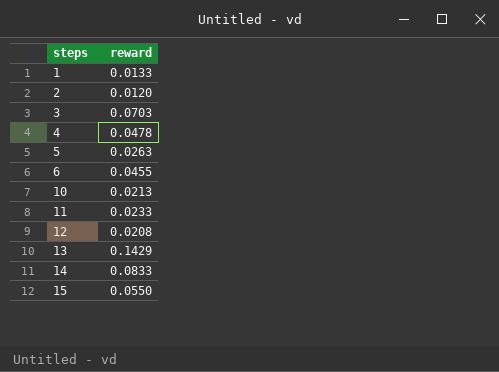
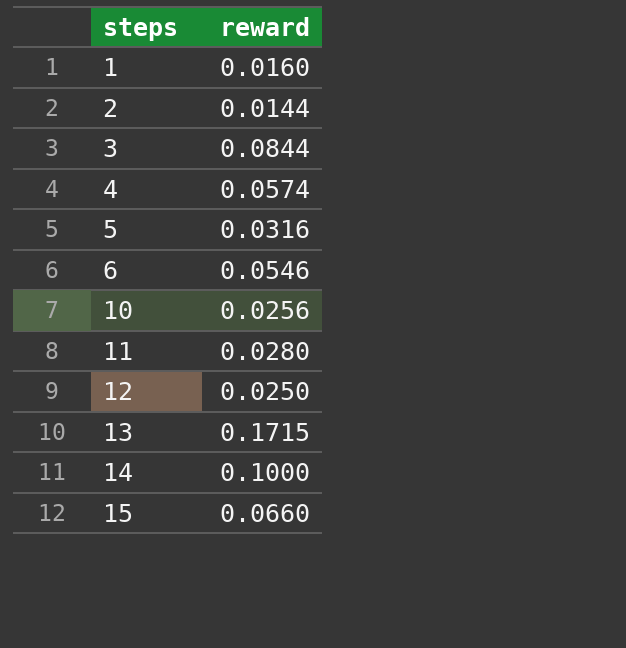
1 | reward: 0.0133 -> 0.0160
2 | reward: 0.0120 -> 0.0144
3 | reward: 0.0703 -> 0.0844
4 | reward: 0.0478 -> 0.0574
5 | reward: 0.0263 -> 0.0316
6 | reward: 0.0455 -> 0.0546
10 | reward: 0.0213 -> 0.0256
11 | reward: 0.0233 -> 0.0280
12 | reward: 0.0208 -> 0.0250
13 | reward: 0.1429 -> 0.1715
14 | reward: 0.0833 -> 0.1000
15 | reward: 0.0550 -> 0.0660

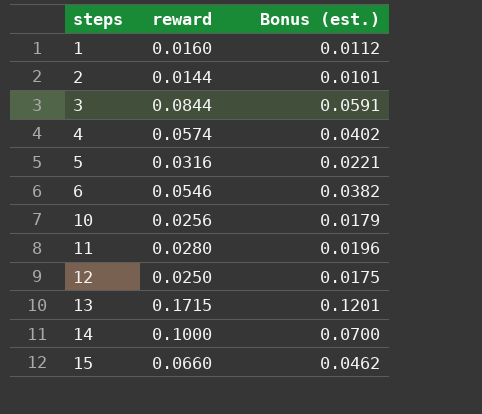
column Bonus (est.) | formula: none -> [reward] * 0.7

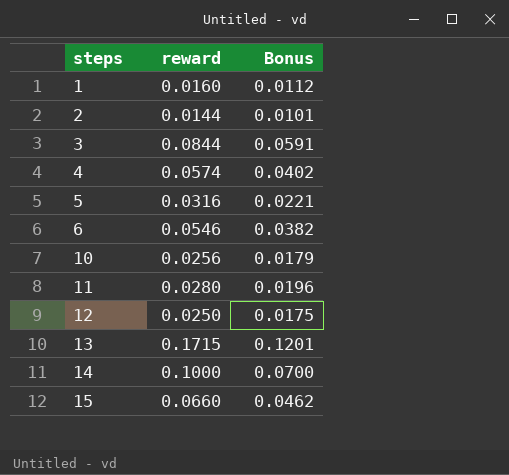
column name: Bonus (est.) -> Bonus

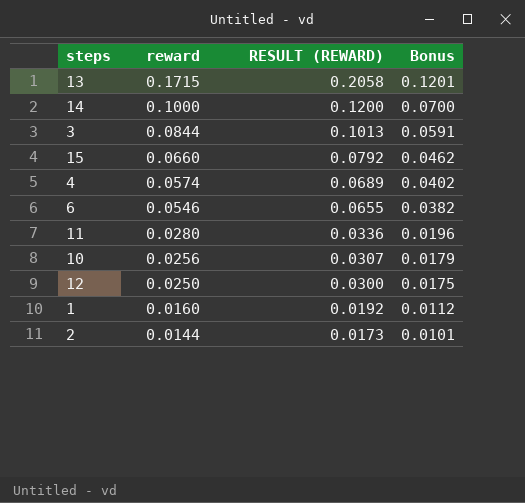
row order: steps ascending -> reward descending
column RESULT (REWARD) | formula: none -> [reward] * 1.2
row 5: 0.0316 | 0.0221 -> none

